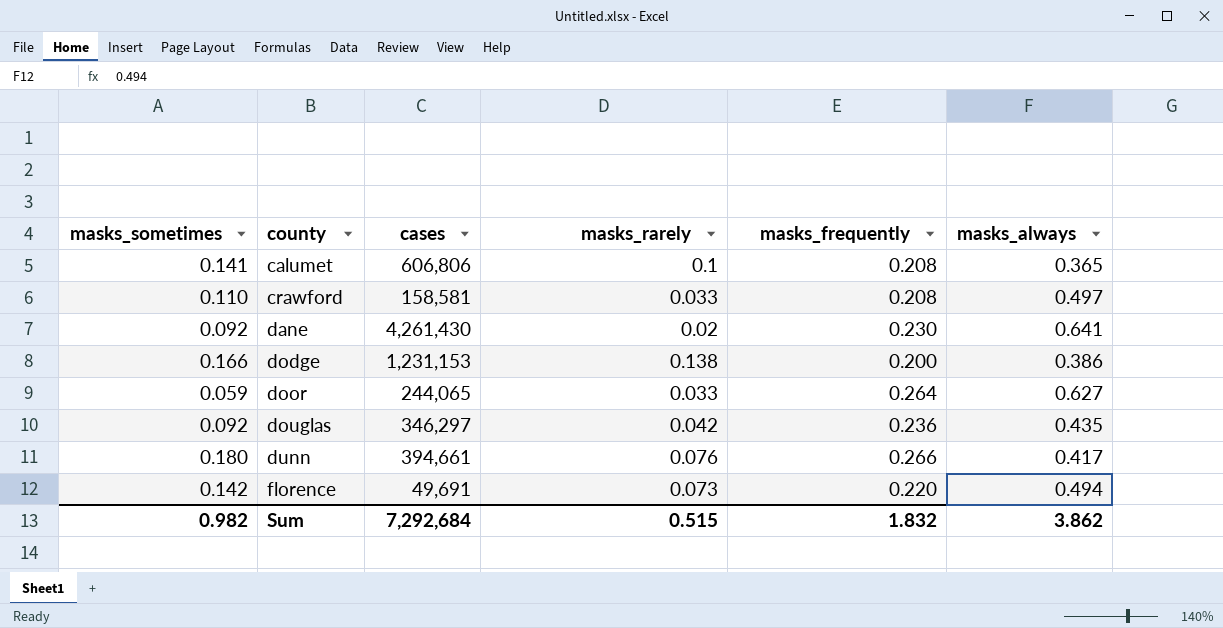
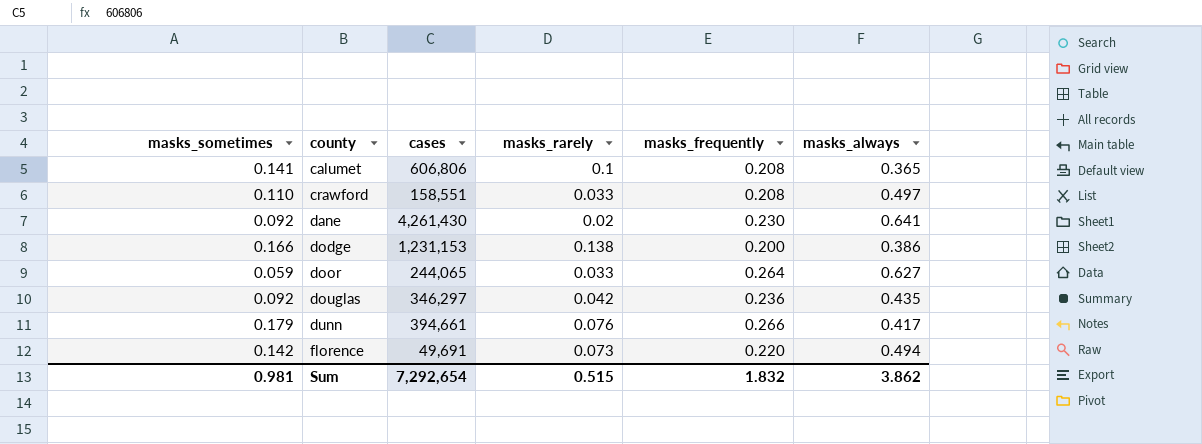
crawford | cases: 158,581 -> 158,551
dunn | masks_sometimes: 0.180 -> 0.179
Sum | masks_sometimes: 0.982 -> 0.981
Sum | cases: 7,292,684 -> 7,292,654

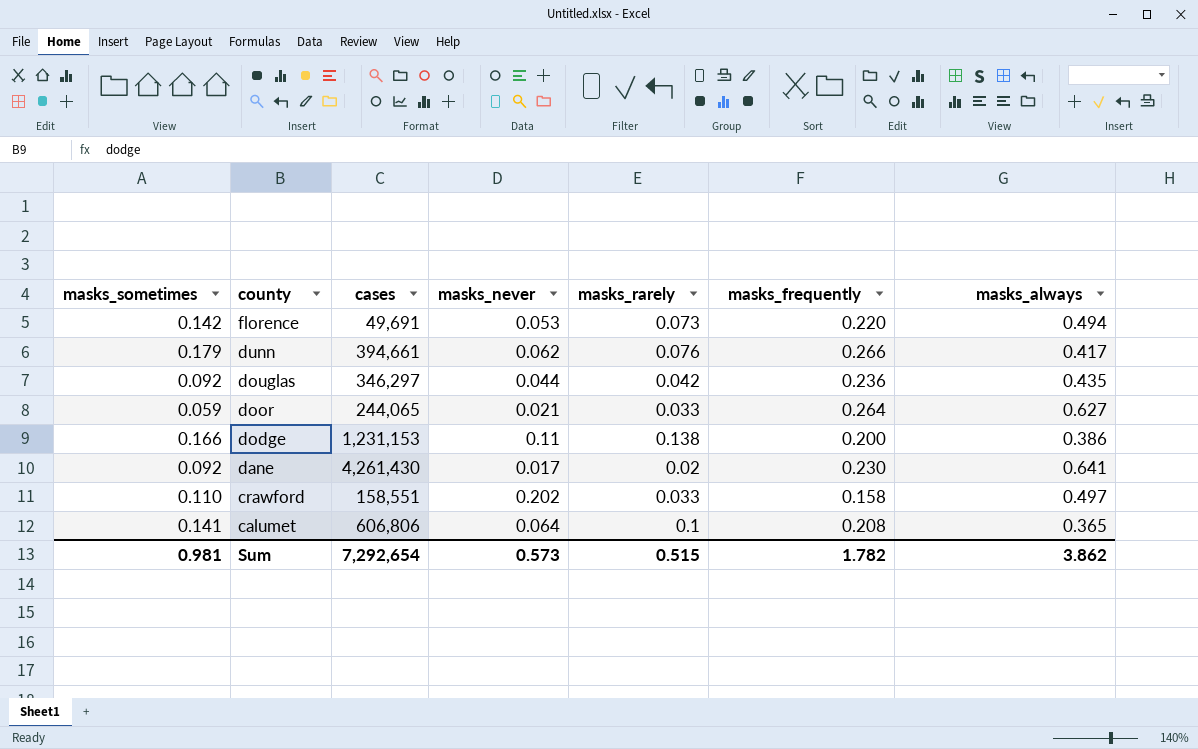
row order: county ascending -> county descending
column masks_never | position: none -> 4
crawford | masks_frequently: 0.208 -> 0.158
Sum | masks_frequently: 1.832 -> 1.782

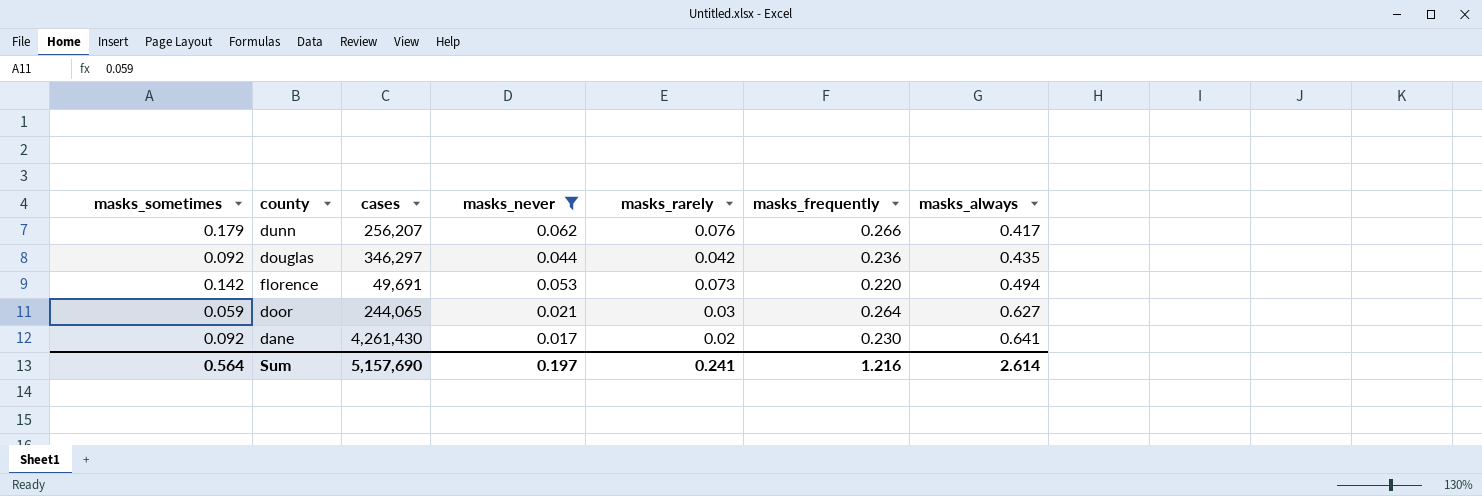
filter: none -> masks_never <= 0.062
row order: county descending -> masks_always ascending
dunn | cases: 394,661 -> 256,207
door | masks_rarely: 0.033 -> 0.03
Sum | masks_sometimes: 0.981 -> 0.564
Sum | cases: 7,292,654 -> 5,157,690
Sum | masks_never: 0.573 -> 0.197
Sum | masks_rarely: 0.515 -> 0.241
Sum | masks_frequently: 1.782 -> 1.216
Sum | masks_always: 3.862 -> 2.614

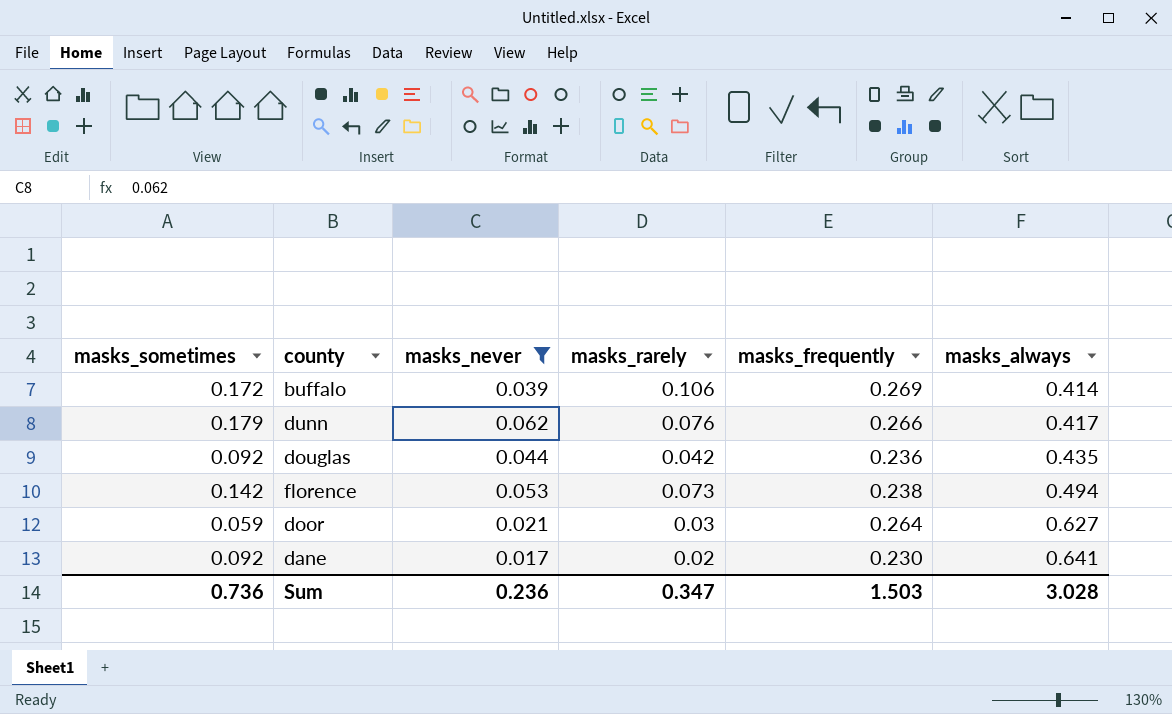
column cases | position: 3 -> none
row buffalo: none -> 0.172 | 0.039 | 0.106 | 0.269 | 0.414
florence | masks_frequently: 0.220 -> 0.238
Sum | masks_sometimes: 0.564 -> 0.736
Sum | masks_never: 0.197 -> 0.236
Sum | masks_rarely: 0.241 -> 0.347
Sum | masks_frequently: 1.216 -> 1.503
Sum | masks_always: 2.614 -> 3.028

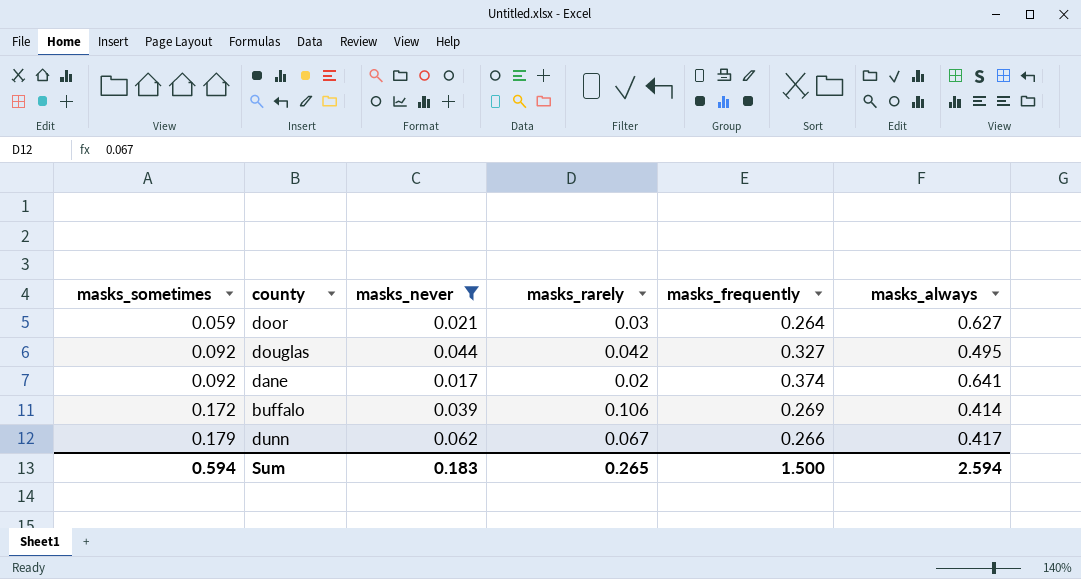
row order: masks_always ascending -> masks_sometimes ascending
row florence: 0.142 | 0.053 | 0.073 | 0.238 | 0.494 -> none
douglas | masks_frequently: 0.236 -> 0.327
douglas | masks_always: 0.435 -> 0.495
dane | masks_frequently: 0.230 -> 0.374
dunn | masks_rarely: 0.076 -> 0.067
Sum | masks_sometimes: 0.736 -> 0.594
Sum | masks_never: 0.236 -> 0.183
Sum | masks_rarely: 0.347 -> 0.265
Sum | masks_frequently: 1.503 -> 1.500
Sum | masks_always: 3.028 -> 2.594

